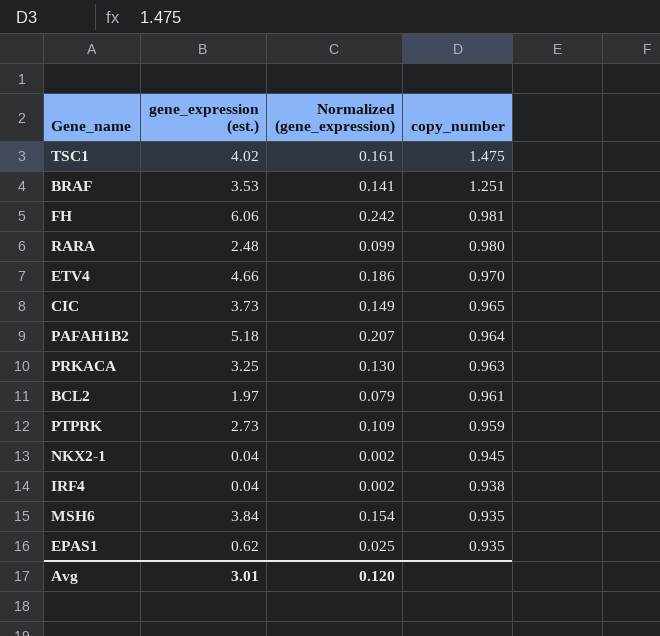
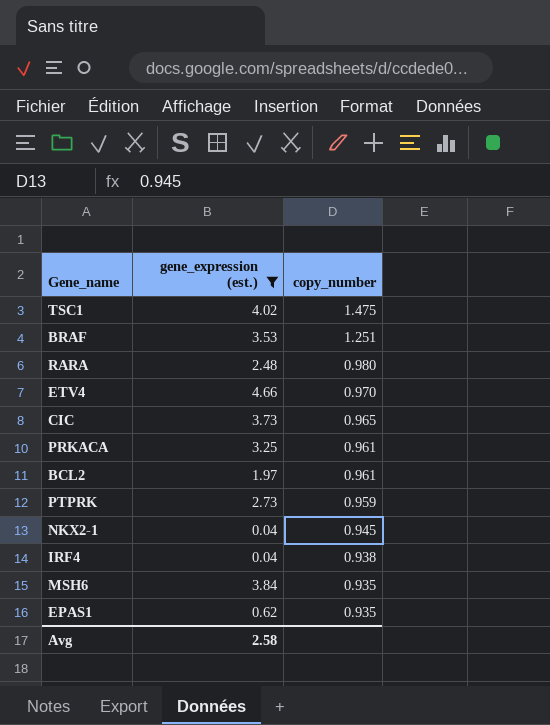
filter: none -> gene_expression (est.) <= 4.66
column Normalized (gene_expression) | formula: [gene_expression (est.)] * 0.04 -> none
PRKACA | copy_number: 0.963 -> 0.961
Avg | gene_expression (est.): 3.01 -> 2.58

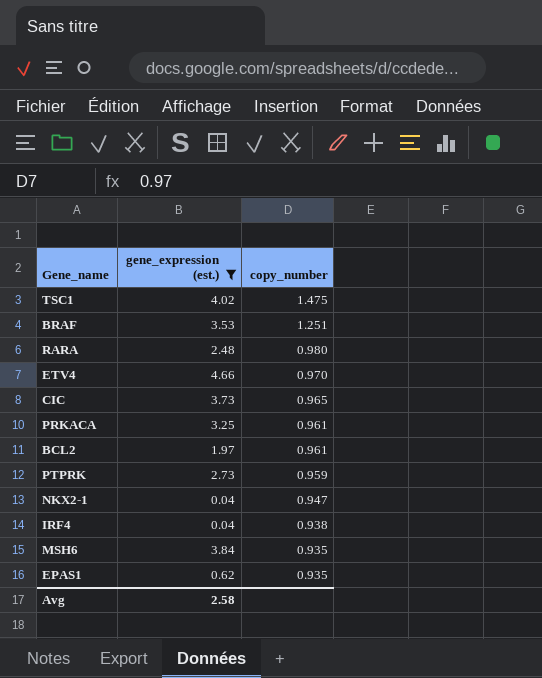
NKX2-1 | copy_number: 0.945 -> 0.947

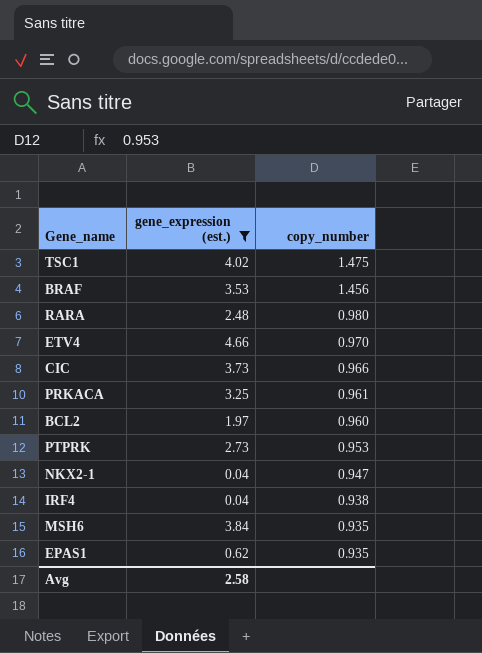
BRAF | copy_number: 1.251 -> 1.456
CIC | copy_number: 0.965 -> 0.966
BCL2 | copy_number: 0.961 -> 0.960
PTPRK | copy_number: 0.959 -> 0.953

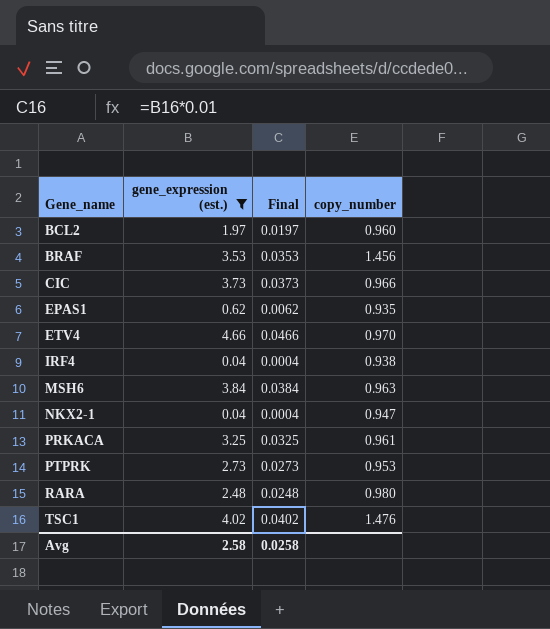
row order: copy_number descending -> Gene_name ascending
column Final | formula: none -> [gene_expression (est.)] * 0.01
MSH6 | copy_number: 0.935 -> 0.963
TSC1 | copy_number: 1.475 -> 1.476

